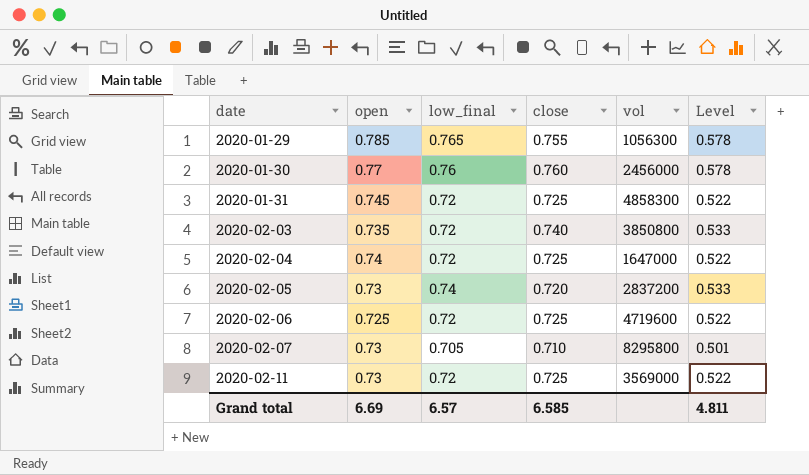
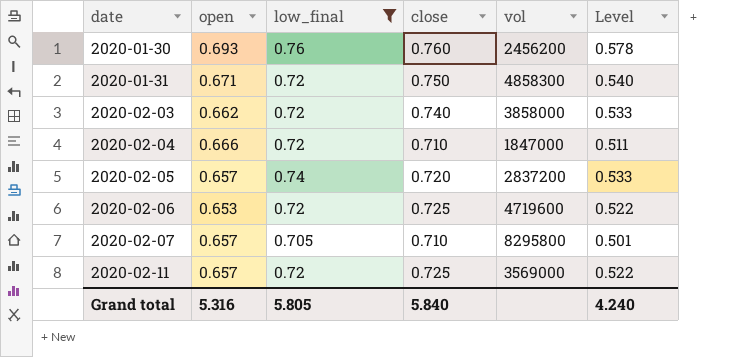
filter: none -> low_final != 0.765
2020-01-30 | open: 0.77 -> 0.693
2020-01-30 | vol: 2456000 -> 2456200
2020-01-31 | open: 0.745 -> 0.671
2020-01-31 | close: 0.725 -> 0.750
2020-01-31 | Level: 0.522 -> 0.540
2020-02-03 | open: 0.735 -> 0.662
2020-02-03 | vol: 3850800 -> 3858000
2020-02-04 | open: 0.74 -> 0.666
2020-02-04 | close: 0.725 -> 0.710
2020-02-04 | vol: 1647000 -> 1847000
2020-02-04 | Level: 0.522 -> 0.511
2020-02-05 | open: 0.73 -> 0.657
2020-02-06 | open: 0.725 -> 0.653
2020-02-07 | open: 0.73 -> 0.657
2020-02-11 | open: 0.73 -> 0.657
Grand total | open: 6.69 -> 5.316
Grand total | low_final: 6.57 -> 5.805
Grand total | close: 6.585 -> 5.840
Grand total | Level: 4.811 -> 4.240

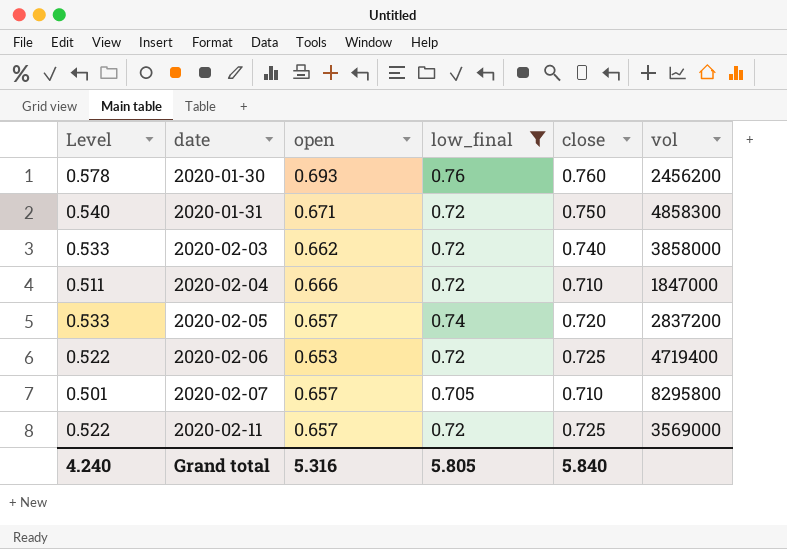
column Level | position: 6 -> 1
2020-02-06 | vol: 4719600 -> 4719400

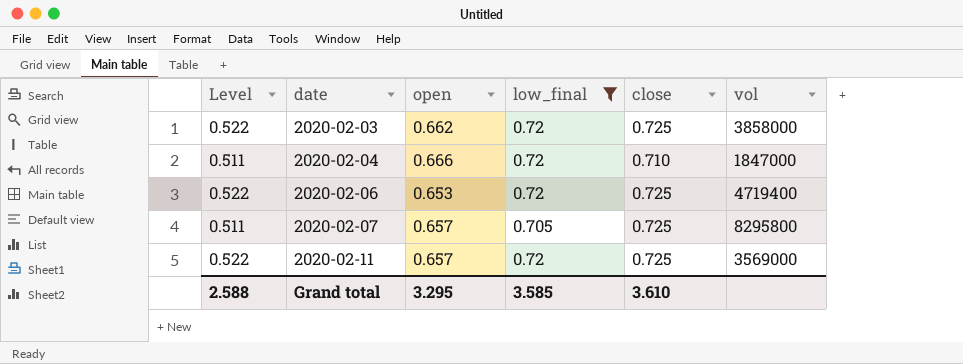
row 2020-01-30: 0.578 | 0.693 | 0.76 | 0.760 | 2456200 -> none
row 2020-01-31: 0.540 | 0.671 | 0.72 | 0.750 | 4858300 -> none
row 2020-02-05: 0.533 | 0.657 | 0.74 | 0.720 | 2837200 -> none
2020-02-03 | Level: 0.533 -> 0.522
2020-02-03 | close: 0.740 -> 0.725
2020-02-07 | Level: 0.501 -> 0.511
2020-02-07 | close: 0.710 -> 0.725
Grand total | Level: 4.240 -> 2.588
Grand total | open: 5.316 -> 3.295
Grand total | low_final: 5.805 -> 3.585
Grand total | close: 5.840 -> 3.610

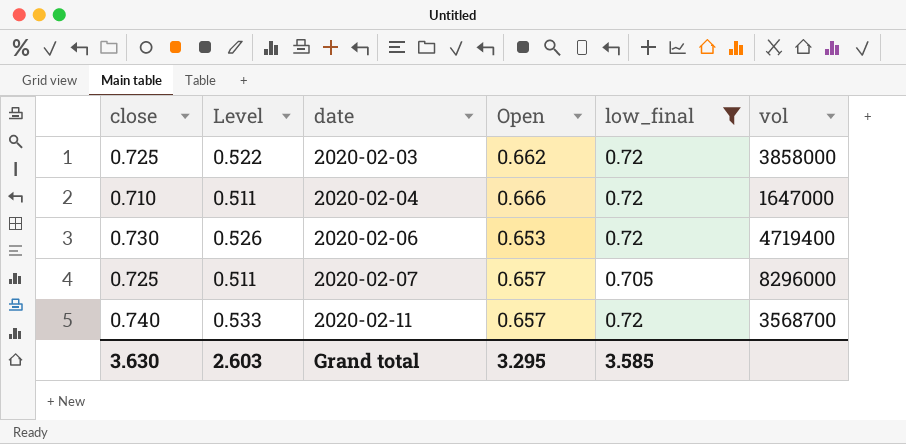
column close | position: 5 -> 1
column name: open -> Open
2020-02-04 | vol: 1847000 -> 1647000
2020-02-06 | close: 0.725 -> 0.730
2020-02-06 | Level: 0.522 -> 0.526
2020-02-07 | vol: 8295800 -> 8296000
2020-02-11 | close: 0.725 -> 0.740
2020-02-11 | Level: 0.522 -> 0.533
2020-02-11 | vol: 3569000 -> 3568700
Grand total | close: 3.610 -> 3.630
Grand total | Level: 2.588 -> 2.603

